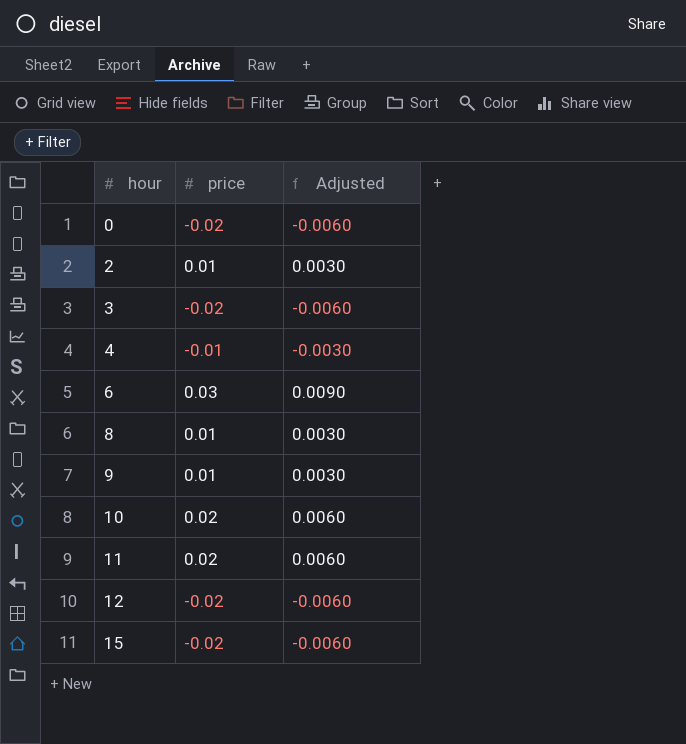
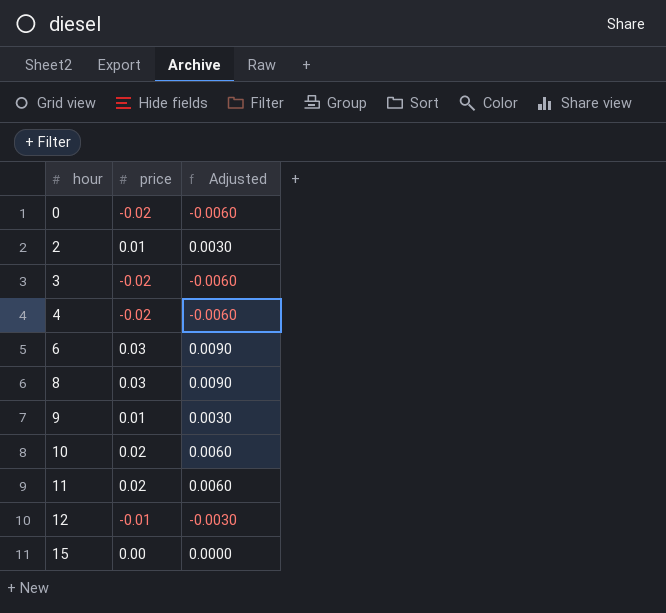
4 | price: -0.01 -> -0.02
4 | Adjusted: -0.0030 -> -0.0060
8 | price: 0.01 -> 0.03
8 | Adjusted: 0.0030 -> 0.0090
12 | price: -0.02 -> -0.01
12 | Adjusted: -0.0060 -> -0.0030
15 | price: -0.02 -> 0.00
15 | Adjusted: -0.0060 -> 0.0000

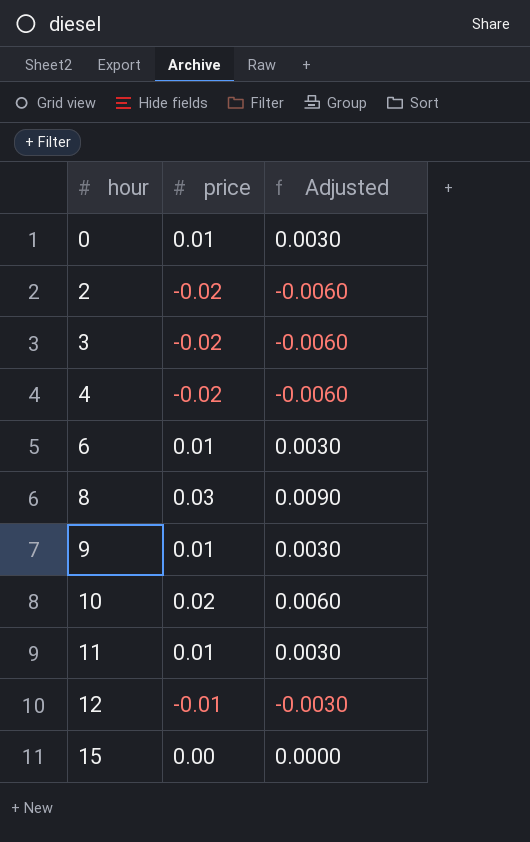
0 | price: -0.02 -> 0.01
0 | Adjusted: -0.0060 -> 0.0030
2 | price: 0.01 -> -0.02
2 | Adjusted: 0.0030 -> -0.0060
6 | price: 0.03 -> 0.01
6 | Adjusted: 0.0090 -> 0.0030
11 | price: 0.02 -> 0.01
11 | Adjusted: 0.0060 -> 0.0030

